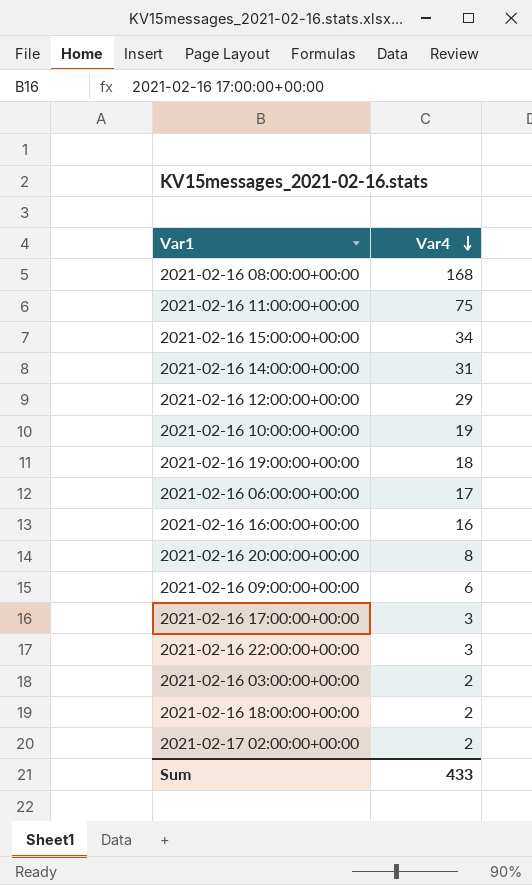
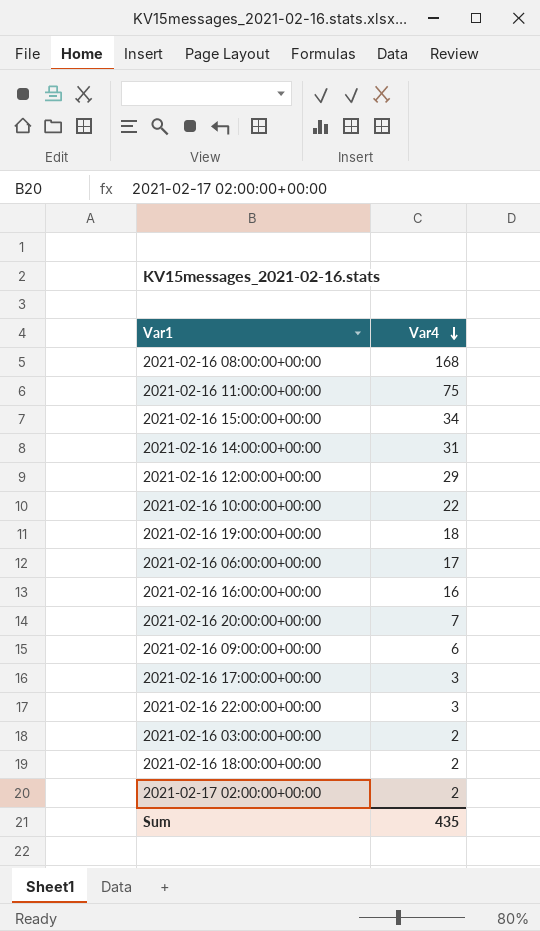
2021-02-16 10:00:00+00:00 | Var4: 19 -> 22
2021-02-16 20:00:00+00:00 | Var4: 8 -> 7
Sum | Var4: 433 -> 435

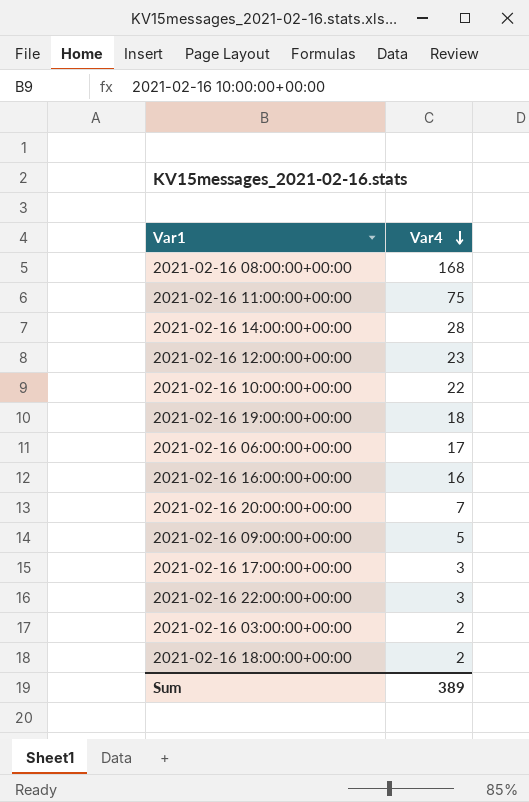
row 2021-02-16 15:00:00+00:00: 34 -> none
row 2021-02-17 02:00:00+00:00: 2 -> none
2021-02-16 14:00:00+00:00 | Var4: 31 -> 28
2021-02-16 12:00:00+00:00 | Var4: 29 -> 23
2021-02-16 09:00:00+00:00 | Var4: 6 -> 5
Sum | Var4: 435 -> 389

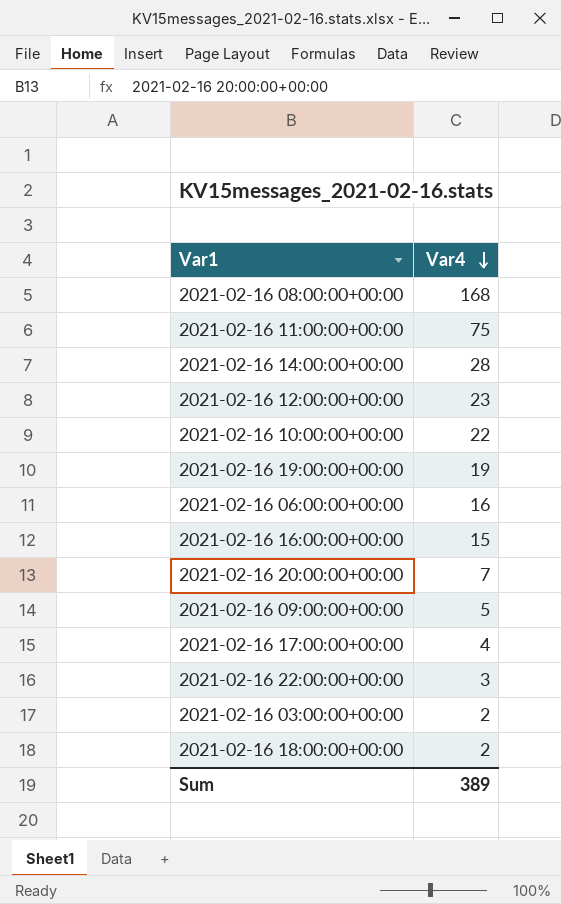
2021-02-16 19:00:00+00:00 | Var4: 18 -> 19
2021-02-16 06:00:00+00:00 | Var4: 17 -> 16
2021-02-16 16:00:00+00:00 | Var4: 16 -> 15
2021-02-16 17:00:00+00:00 | Var4: 3 -> 4

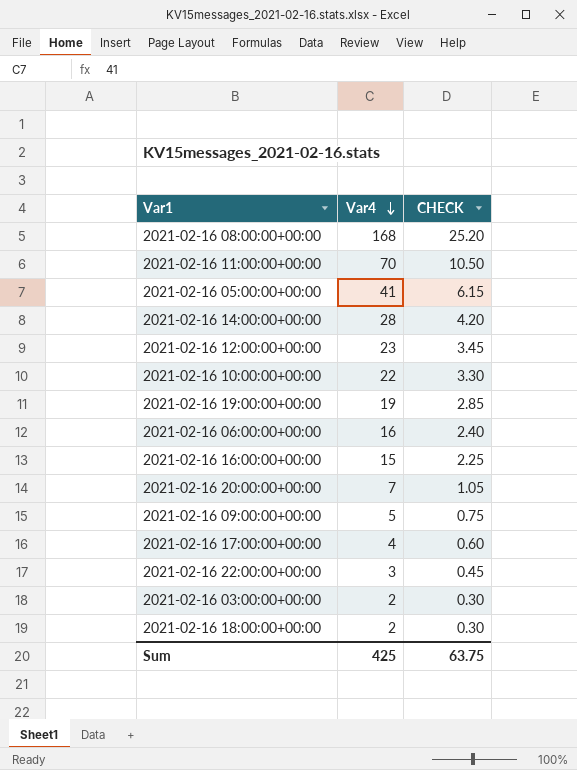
column CHECK | formula: none -> [Var4] * 0.15
2021-02-16 11:00:00+00:00 | Var4: 75 -> 70
row 2021-02-16 05:00:00+00:00: none -> 41 | 6.15
Sum | Var4: 389 -> 425

